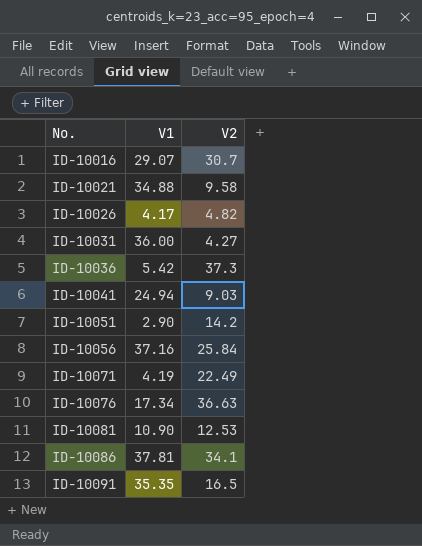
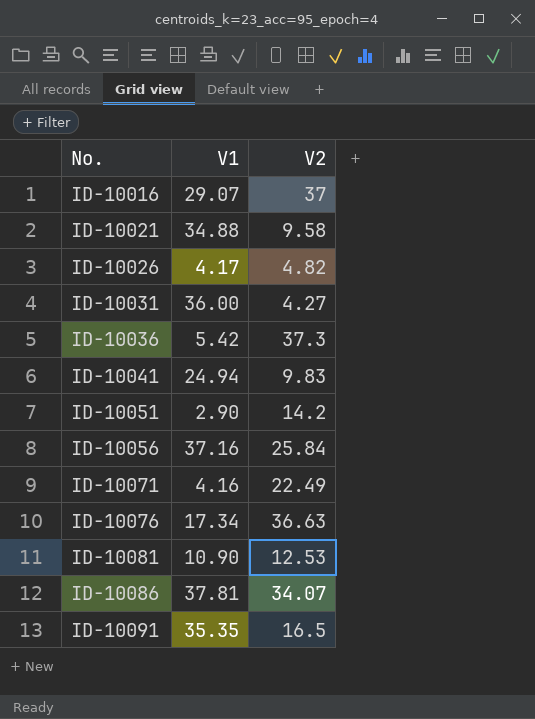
ID-10016 | V2: 30.7 -> 37
ID-10041 | V2: 9.03 -> 9.83
ID-10071 | V1: 4.19 -> 4.16
ID-10086 | V2: 34.1 -> 34.07

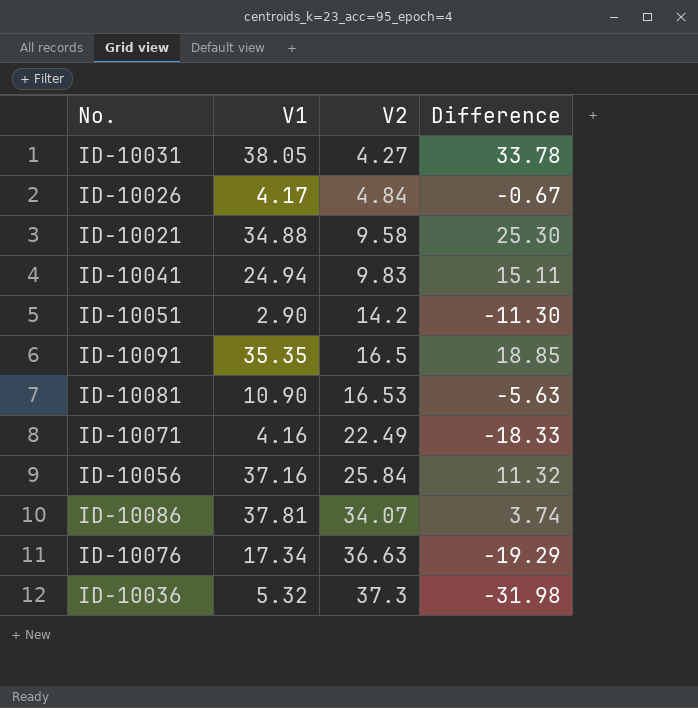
row order: No. ascending -> V2 ascending
column Difference | formula: none -> [V1] - [V2]
row ID-10016: 29.07 | 37 -> none
ID-10031 | V1: 36.00 -> 38.05
ID-10026 | V2: 4.82 -> 4.84
ID-10081 | V2: 12.53 -> 16.53
ID-10036 | V1: 5.42 -> 5.32

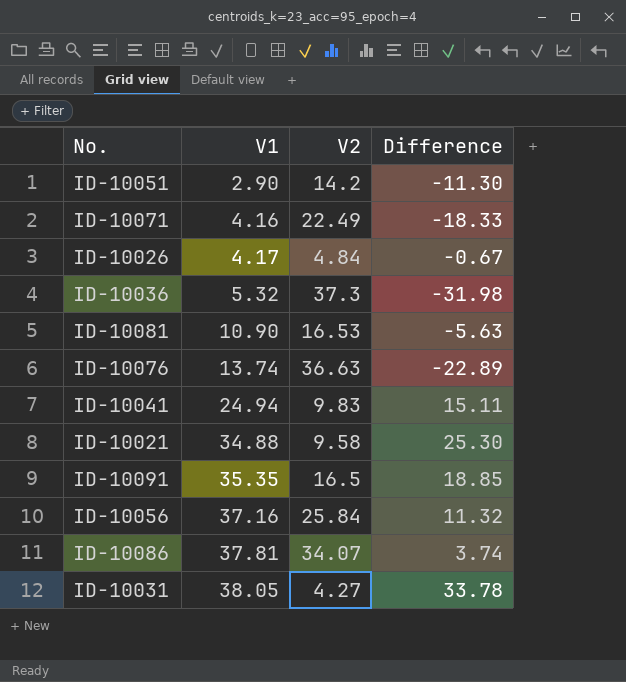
row order: V2 ascending -> V1 ascending
ID-10076 | V1: 17.34 -> 13.74
ID-10076 | Difference: -19.29 -> -22.89

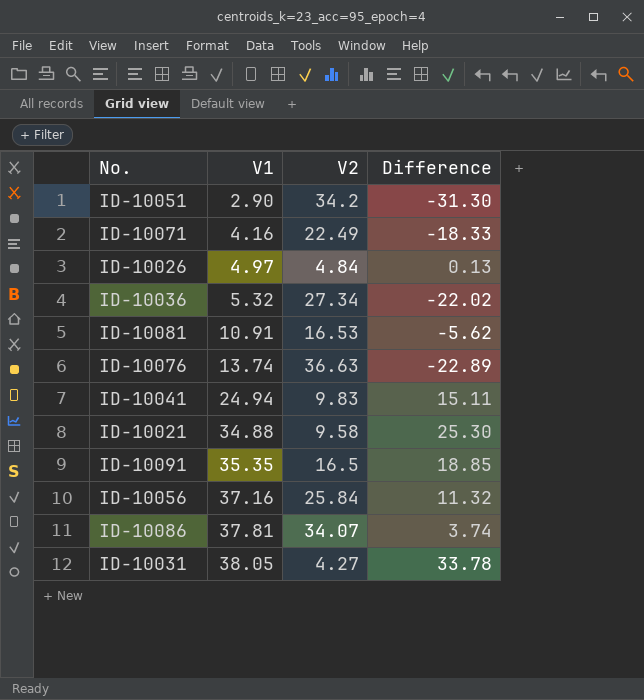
ID-10051 | V2: 14.2 -> 34.2
ID-10051 | Difference: -11.30 -> -31.30
ID-10026 | V1: 4.17 -> 4.97
ID-10026 | Difference: -0.67 -> 0.13
ID-10036 | V2: 37.3 -> 27.34
ID-10036 | Difference: -31.98 -> -22.02
ID-10081 | V1: 10.90 -> 10.91
ID-10081 | Difference: -5.63 -> -5.62

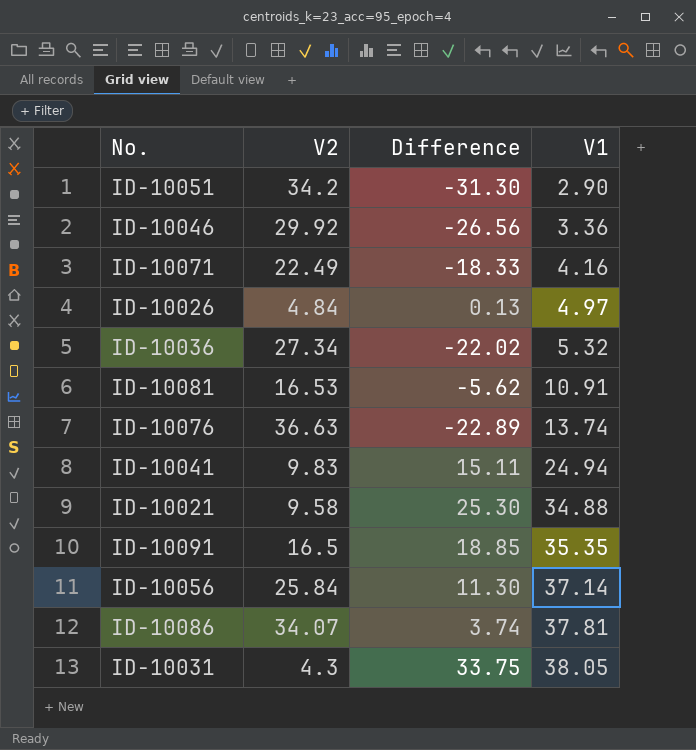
column V1 | position: 2 -> 4
row ID-10046: none -> 29.92 | -26.56 | 3.36
ID-10056 | Difference: 11.32 -> 11.30
ID-10056 | V1: 37.16 -> 37.14
ID-10031 | V2: 4.27 -> 4.3
ID-10031 | Difference: 33.78 -> 33.75

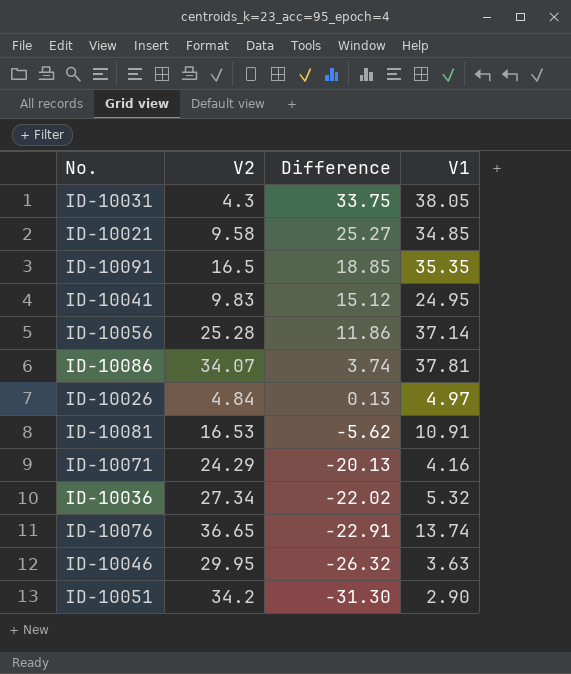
row order: V1 ascending -> Difference descending
ID-10021 | Difference: 25.30 -> 25.27
ID-10021 | V1: 34.88 -> 34.85
ID-10041 | Difference: 15.11 -> 15.12
ID-10041 | V1: 24.94 -> 24.95
ID-10056 | V2: 25.84 -> 25.28
ID-10056 | Difference: 11.30 -> 11.86
ID-10071 | V2: 22.49 -> 24.29
ID-10071 | Difference: -18.33 -> -20.13
ID-10076 | V2: 36.63 -> 36.65
ID-10076 | Difference: -22.89 -> -22.91
ID-10046 | V2: 29.92 -> 29.95
ID-10046 | Difference: -26.56 -> -26.32
ID-10046 | V1: 3.36 -> 3.63

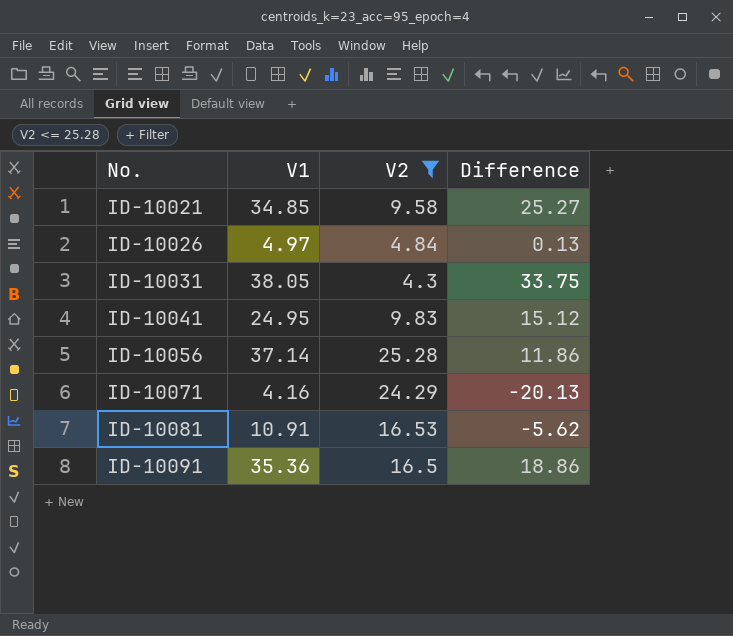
filter: none -> V2 <= 25.28
row order: Difference descending -> No. ascending
column V1 | position: 4 -> 2
ID-10091 | V1: 35.35 -> 35.36
ID-10091 | Difference: 18.85 -> 18.86

